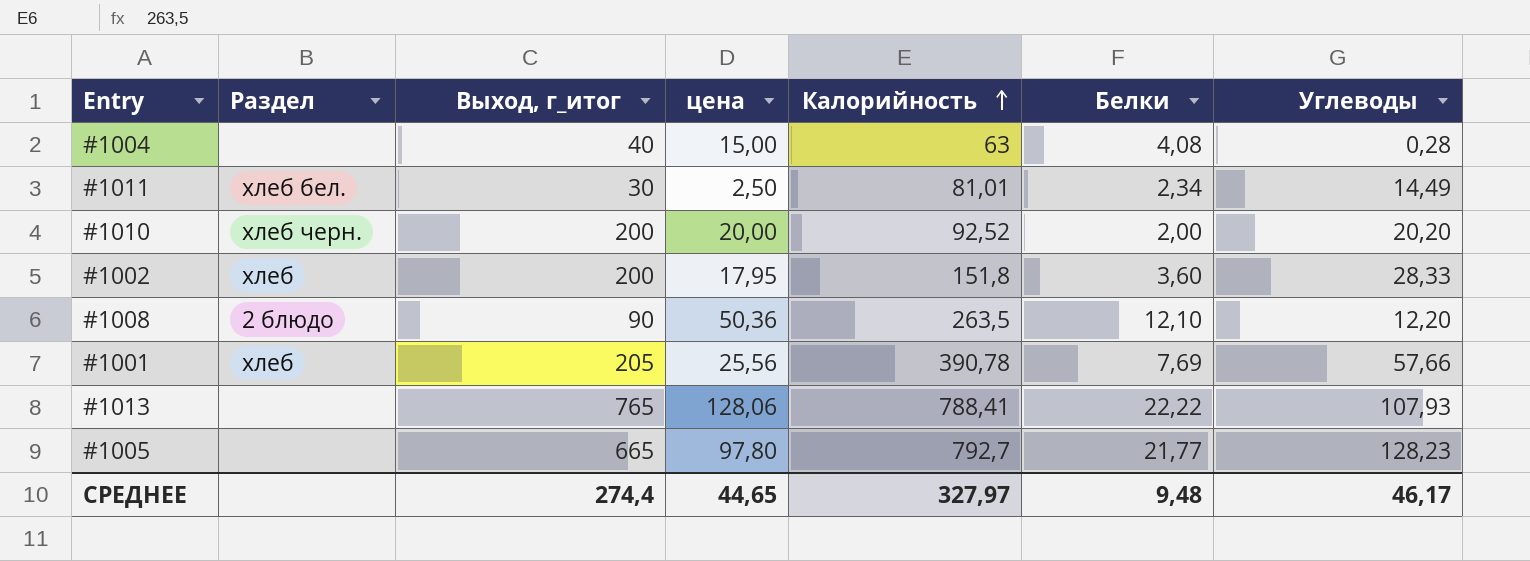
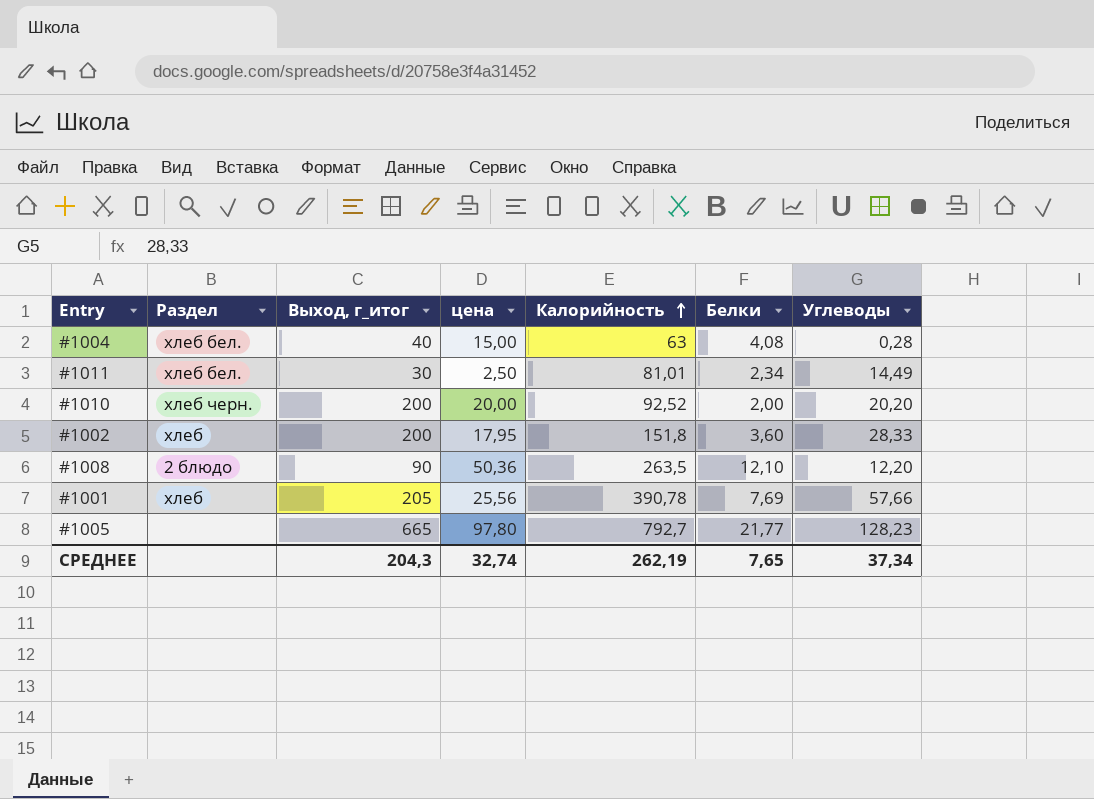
row #1013: none | 765 | 128,06 | 788,41 | 22,22 | 107,93 -> none
#1004 | Раздел: none -> хлеб бел.
СРЕДНЕЕ | Выход, г_итог: 274,4 -> 204,3
СРЕДНЕЕ | цена: 44,65 -> 32,74
СРЕДНЕЕ | Калорийность: 327,97 -> 262,19
СРЕДНЕЕ | Белки: 9,48 -> 7,65
СРЕДНЕЕ | Углеводы: 46,17 -> 37,34

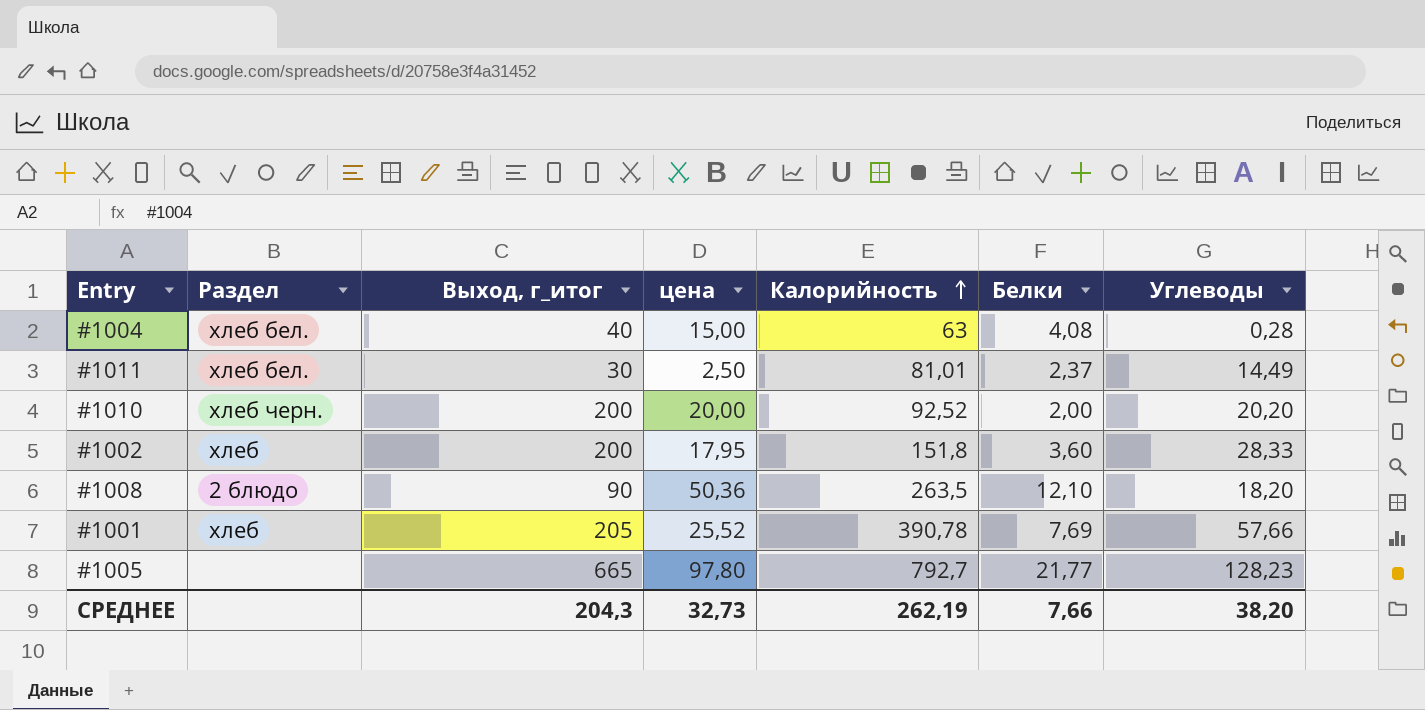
#1011 | Белки: 2,34 -> 2,37
#1008 | Углеводы: 12,20 -> 18,20
#1001 | цена: 25,56 -> 25,52
СРЕДНЕЕ | цена: 32,74 -> 32,73
СРЕДНЕЕ | Белки: 7,65 -> 7,66
СРЕДНЕЕ | Углеводы: 37,34 -> 38,20

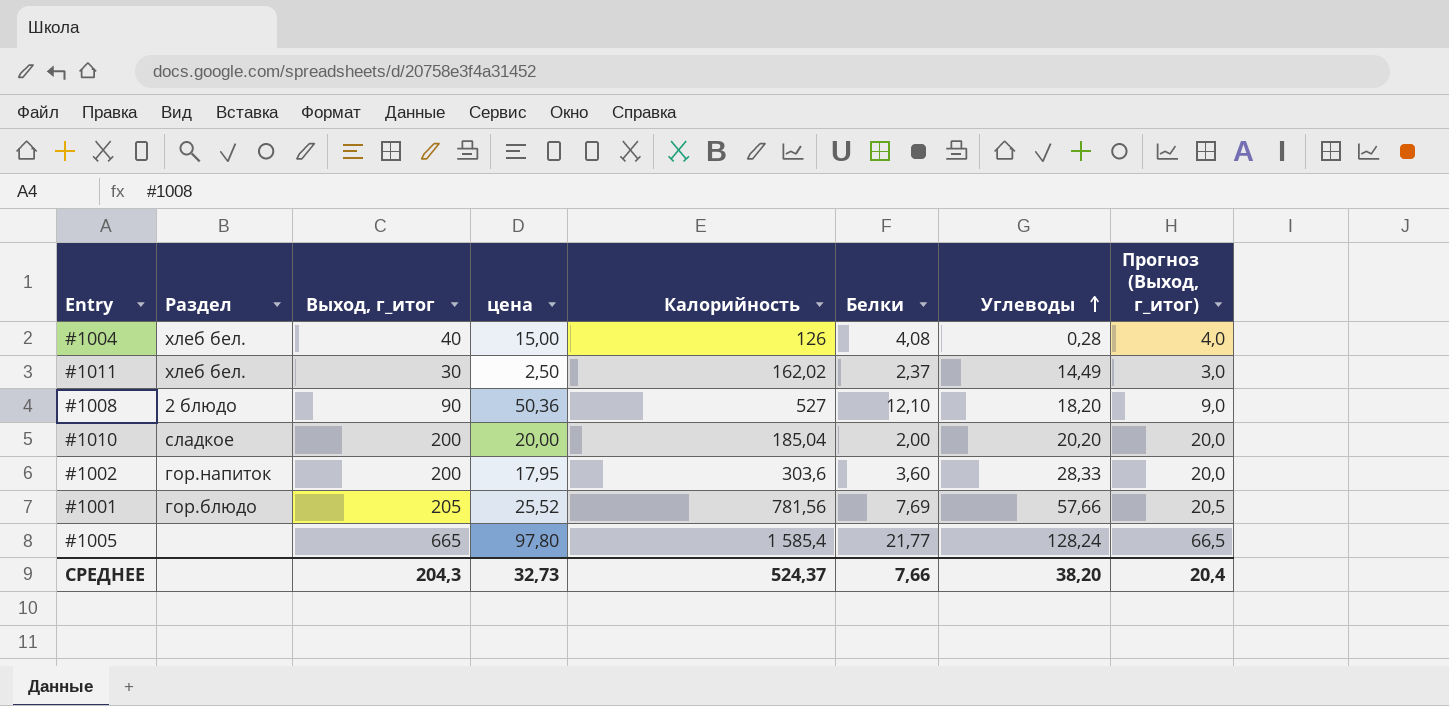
row order: Калорийность ascending -> Углеводы ascending
column Прогноз (Выход, г_итог) | formula: none -> [Выход, г_итог] * 0,1
#1004 | Калорийность: 63 -> 126
#1011 | Калорийность: 81,01 -> 162,02
#1008 | Калорийность: 263,5 -> 527
#1010 | Раздел: хлеб черн. -> сладкое
#1010 | Калорийность: 92,52 -> 185,04
#1002 | Раздел: хлеб -> гор.напиток
#1002 | Калорийность: 151,8 -> 303,6
#1001 | Раздел: хлеб -> гор.блюдо
#1001 | Калорийность: 390,78 -> 781,56
#1005 | Калорийность: 792,7 -> 1 585,4
#1005 | Углеводы: 128,23 -> 128,24
СРЕДНЕЕ | Калорийность: 262,19 -> 524,37

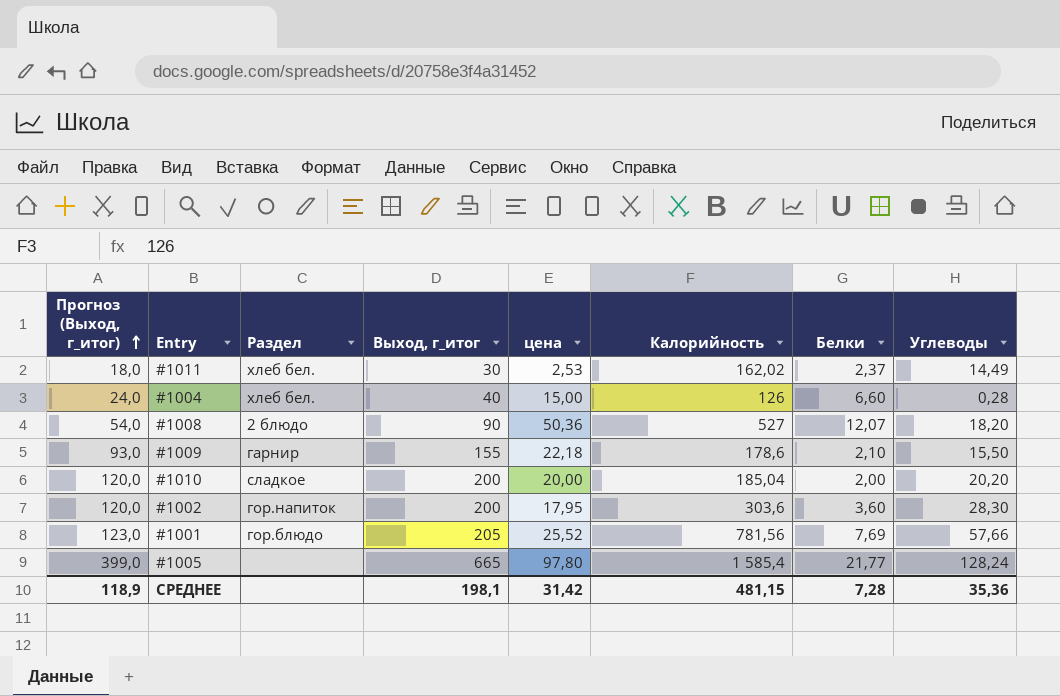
row order: Углеводы ascending -> Прогноз (Выход, г_итог) ascending
column Прогноз (Выход, г_итог) | formula: [Выход, г_итог] * 0,1 -> [Выход, г_итог] * 0,6
column Прогноз (Выход, г_итог) | position: 8 -> 1
#1011 | цена: 2,50 -> 2,53
#1004 | Белки: 4,08 -> 6,60
#1008 | Белки: 12,10 -> 12,07
row #1009: none -> 93,0 | гарнир | 155 | 22,18 | 178,6 | 2,10 | 15,50
#1002 | Углеводы: 28,33 -> 28,30
СРЕДНЕЕ | Прогноз (Выход, г_итог): 20,4 -> 118,9
СРЕДНЕЕ | Выход, г_итог: 204,3 -> 198,1
СРЕДНЕЕ | цена: 32,73 -> 31,42
СРЕДНЕЕ | Калорийность: 524,37 -> 481,15
СРЕДНЕЕ | Белки: 7,66 -> 7,28
СРЕДНЕЕ | Углеводы: 38,20 -> 35,36

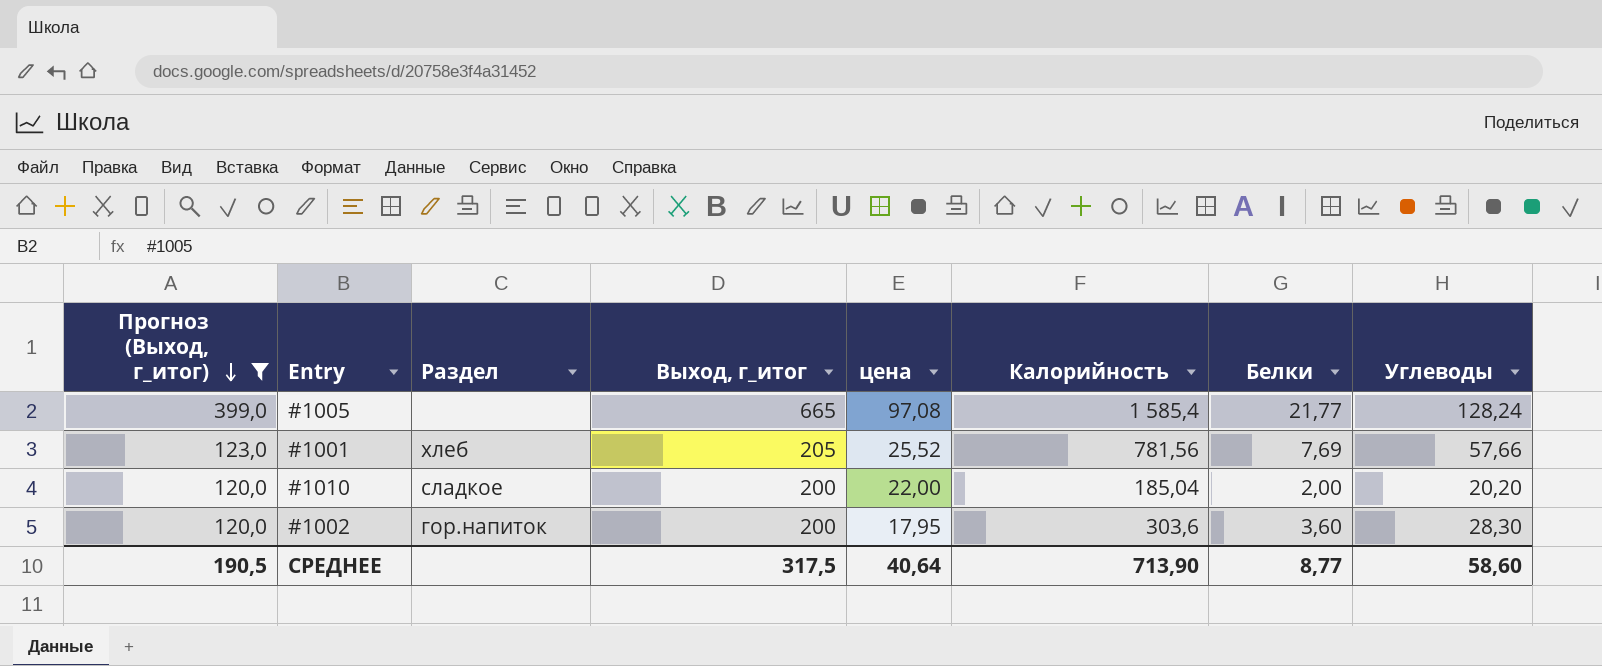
filter: none -> Прогноз (Выход, г_итог) >= 120,0
row order: Прогноз (Выход, г_итог) ascending -> Прогноз (Выход, г_итог) descending
#1005 | цена: 97,80 -> 97,08
#1001 | Раздел: гор.блюдо -> хлеб
#1010 | цена: 20,00 -> 22,00
СРЕДНЕЕ | Прогноз (Выход, г_итог): 118,9 -> 190,5
СРЕДНЕЕ | Выход, г_итог: 198,1 -> 317,5
СРЕДНЕЕ | цена: 31,42 -> 40,64
СРЕДНЕЕ | Калорийность: 481,15 -> 713,90
СРЕДНЕЕ | Белки: 7,28 -> 8,77
СРЕДНЕЕ | Углеводы: 35,36 -> 58,60

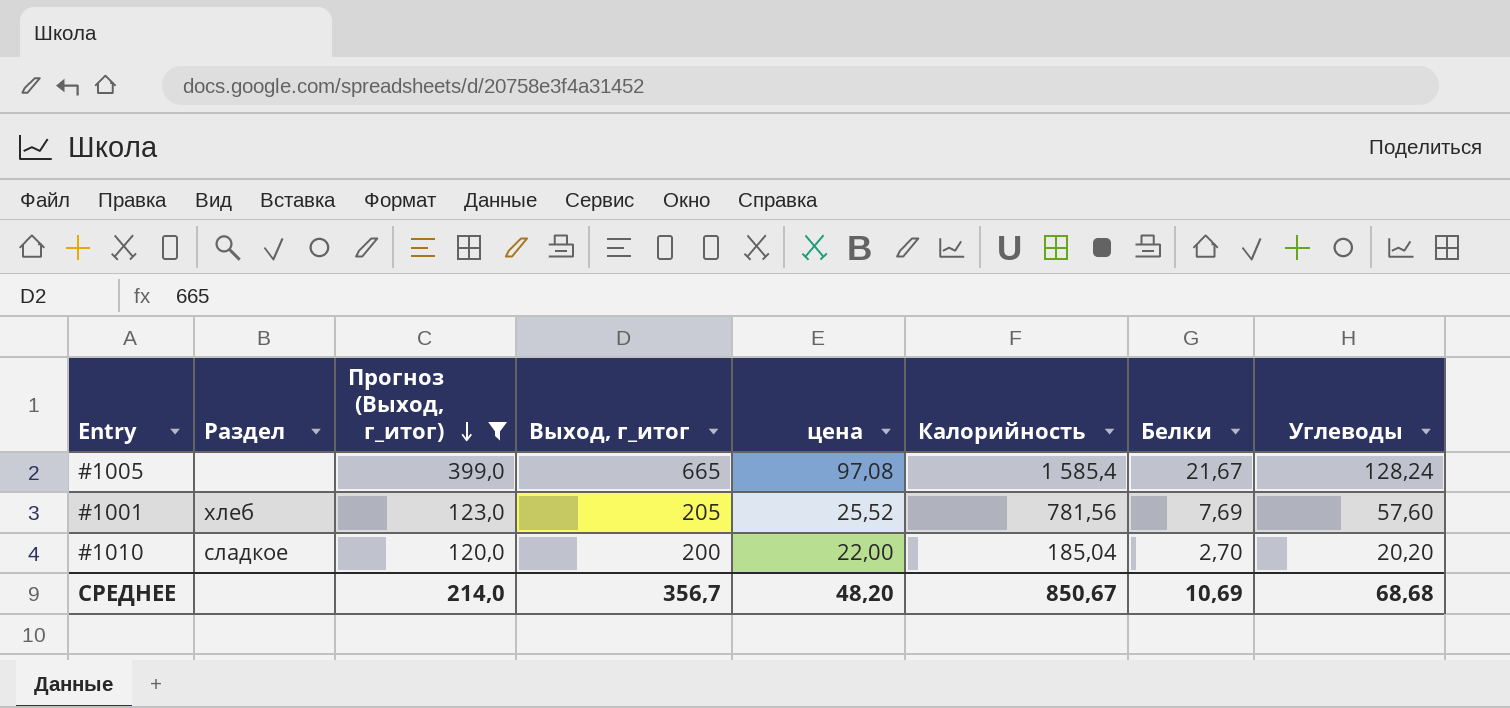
column Прогноз (Выход, г_итог) | position: 1 -> 3
row #1002: 120,0 | гор.напиток | 200 | 17,95 | 303,6 | 3,60 | 28,30 -> none
#1005 | Белки: 21,77 -> 21,67
#1001 | Углеводы: 57,66 -> 57,60
#1010 | Белки: 2,00 -> 2,70
СРЕДНЕЕ | Прогноз (Выход, г_итог): 190,5 -> 214,0
СРЕДНЕЕ | Выход, г_итог: 317,5 -> 356,7
СРЕДНЕЕ | цена: 40,64 -> 48,20
СРЕДНЕЕ | Калорийность: 713,90 -> 850,67
СРЕДНЕЕ | Белки: 8,77 -> 10,69
СРЕДНЕЕ | Углеводы: 58,60 -> 68,68

